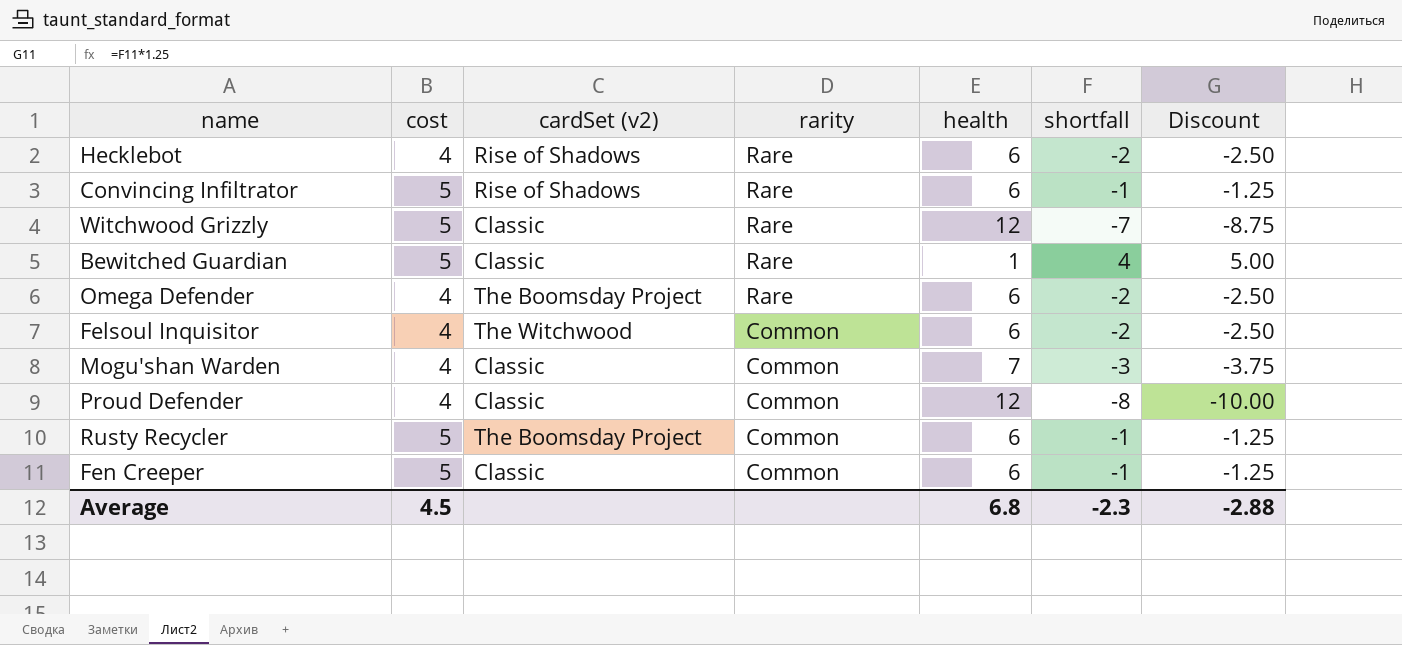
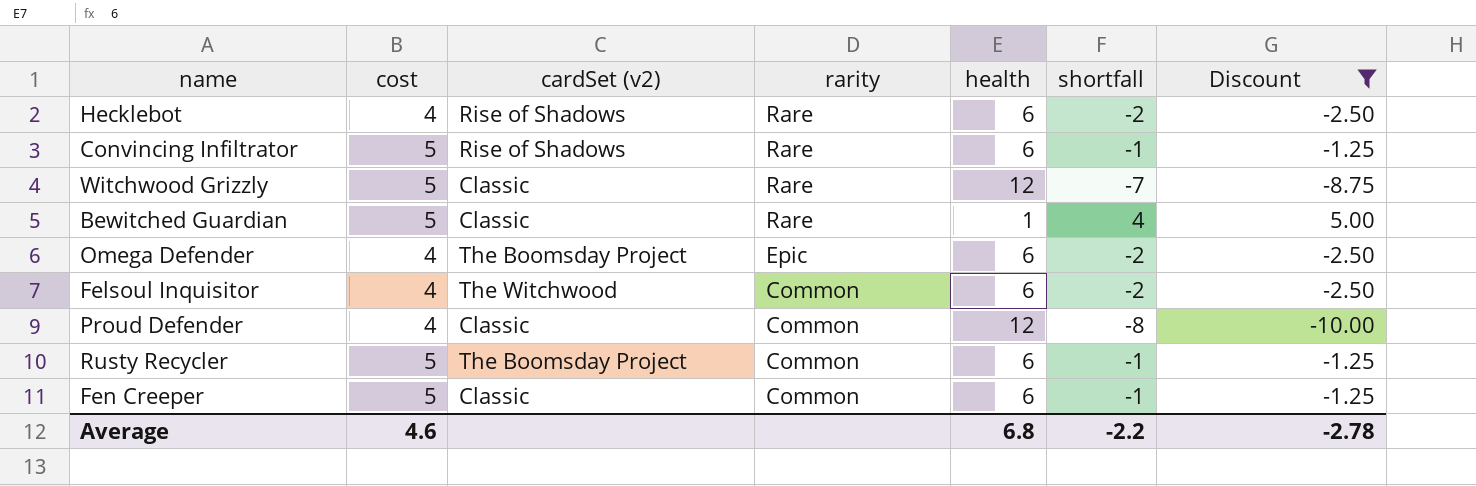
filter: none -> Discount != -3.75
Omega Defender | rarity: Rare -> Epic
Average | cost: 4.5 -> 4.6
Average | shortfall: -2.3 -> -2.2
Average | Discount: -2.88 -> -2.78

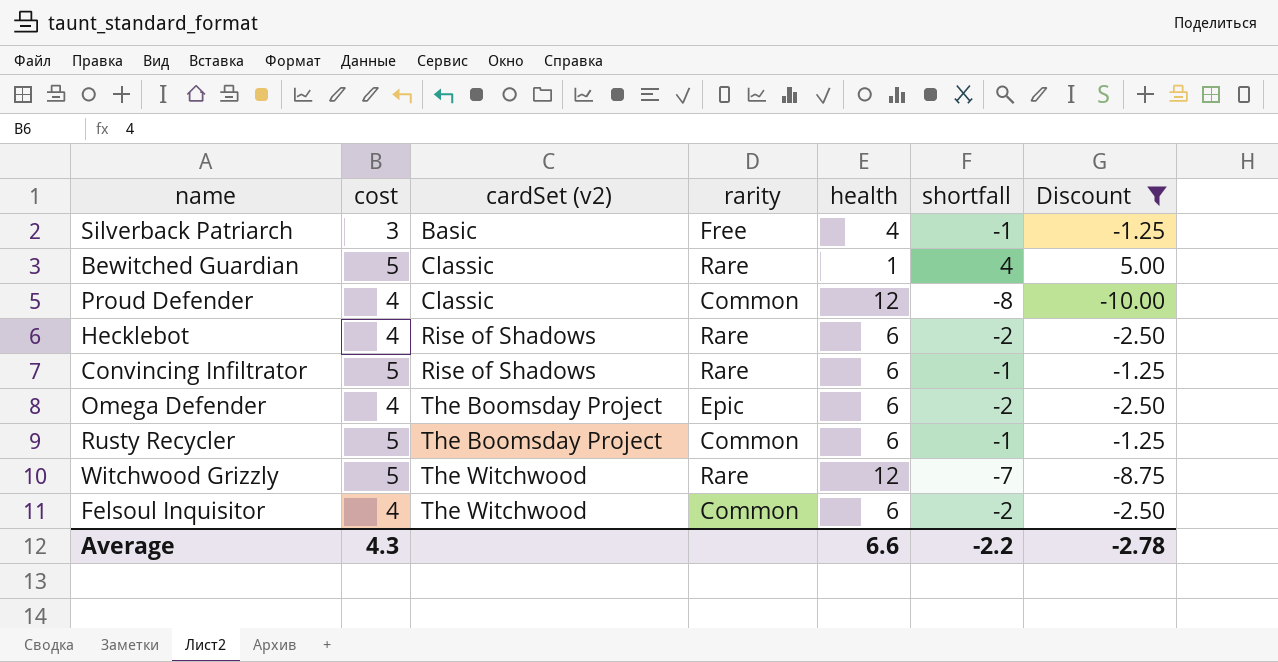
row order: rarity descending -> cardSet (v2) ascending
row Fen Creeper: 5 | Classic | Common | 6 | -1 | -1.25 -> none
row Silverback Patriarch: none -> 3 | Basic | Free | 4 | -1 | -1.25
Witchwood Grizzly | cardSet (v2): Classic -> The Witchwood
Average | cost: 4.6 -> 4.3
Average | health: 6.8 -> 6.6

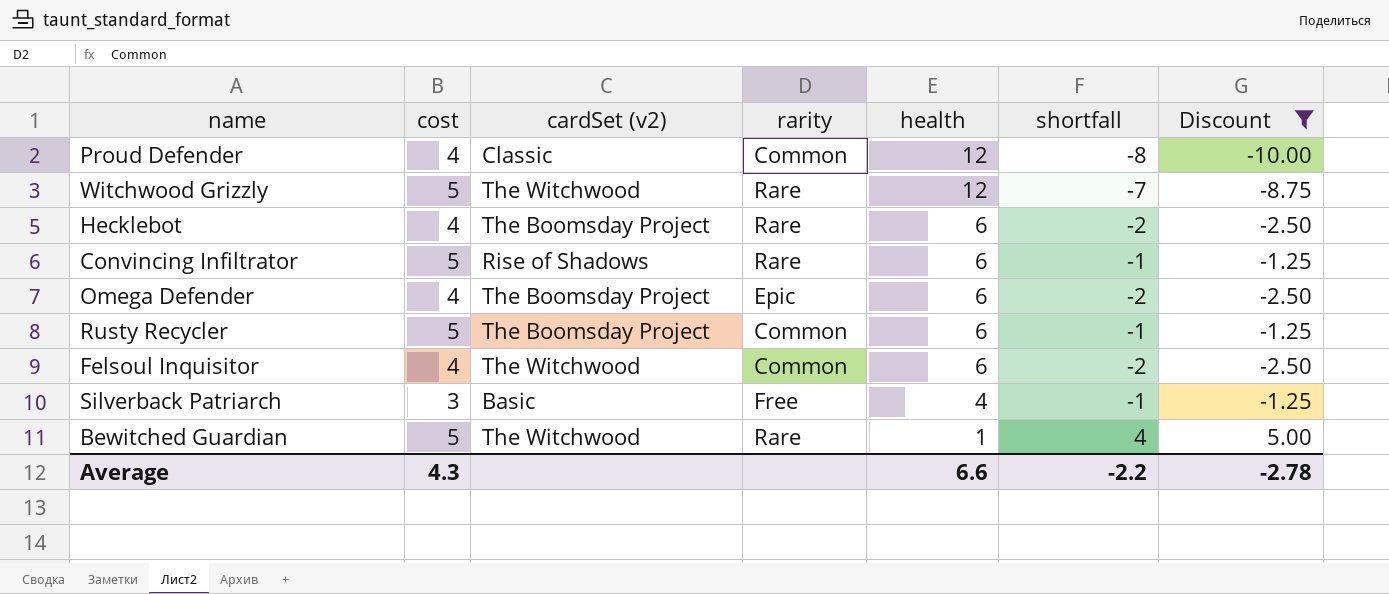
row order: cardSet (v2) ascending -> health descending
Hecklebot | cardSet (v2): Rise of Shadows -> The Boomsday Project
Bewitched Guardian | cardSet (v2): Classic -> The Witchwood

